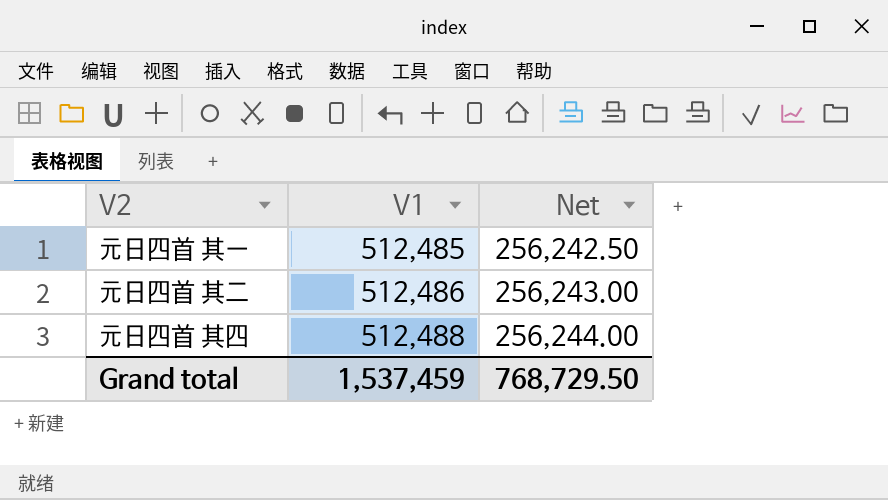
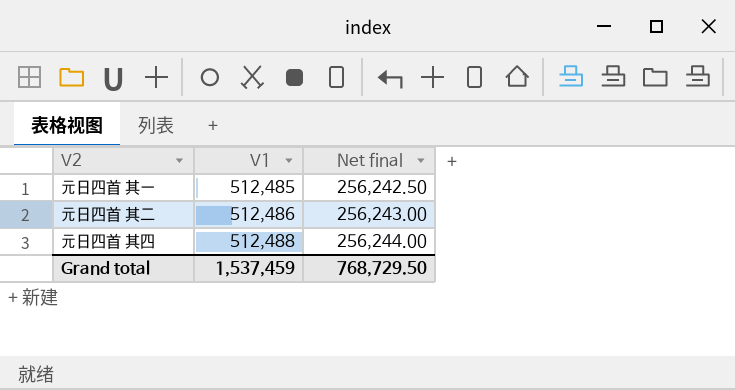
column name: Net -> Net final

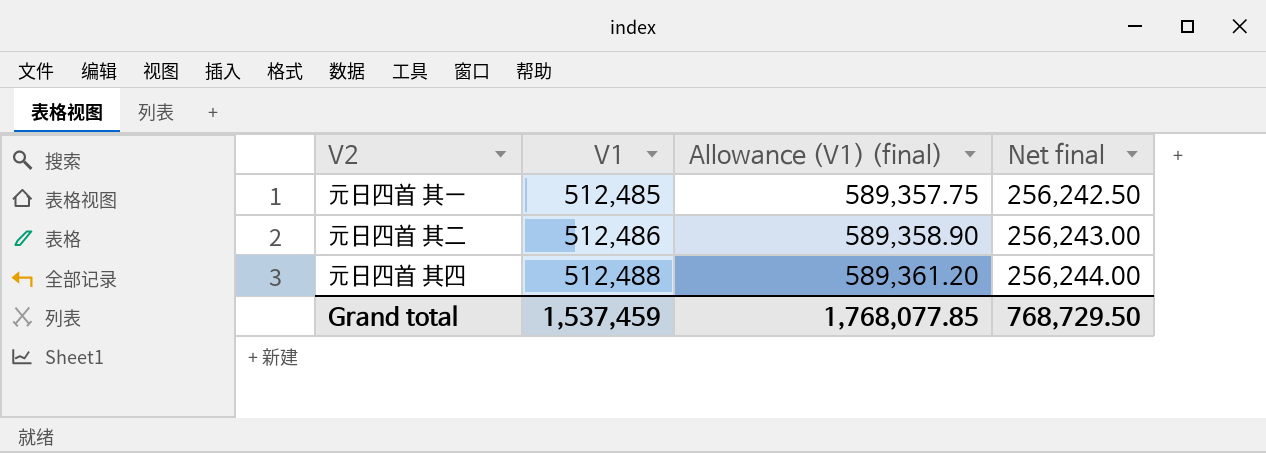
column Allowance (V1) (final) | formula: none -> [V1] * 1.15

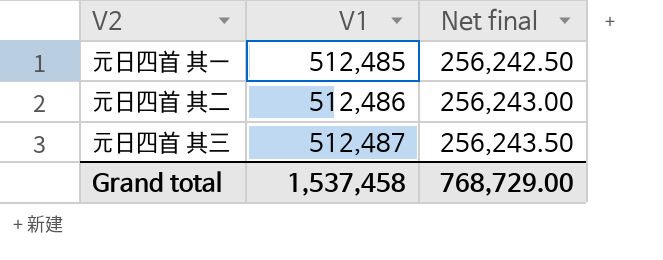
column Allowance (V1) (final) | formula: [V1] * 1.15 -> none
row 元日四首 其四: 512,488 | 589,361.20 | 256,244.00 -> none
row 元日四首 其三: none -> 512,487 | 256,243.50
Grand total | V1: 1,537,459 -> 1,537,458
Grand total | Net final: 768,729.50 -> 768,729.00

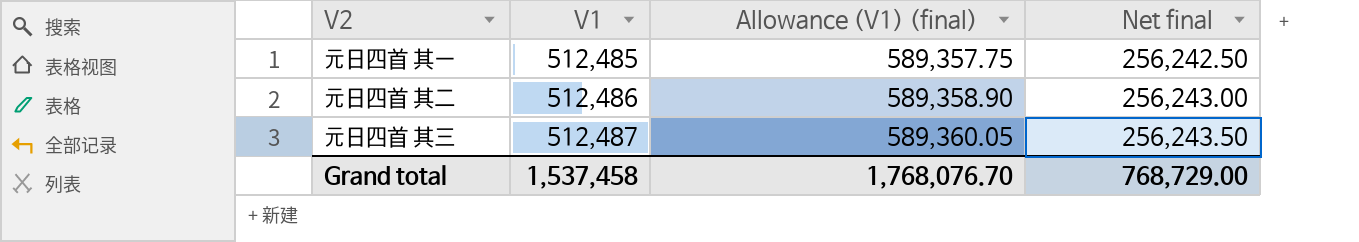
column Allowance (V1) (final) | formula: none -> [V1] * 1.15

